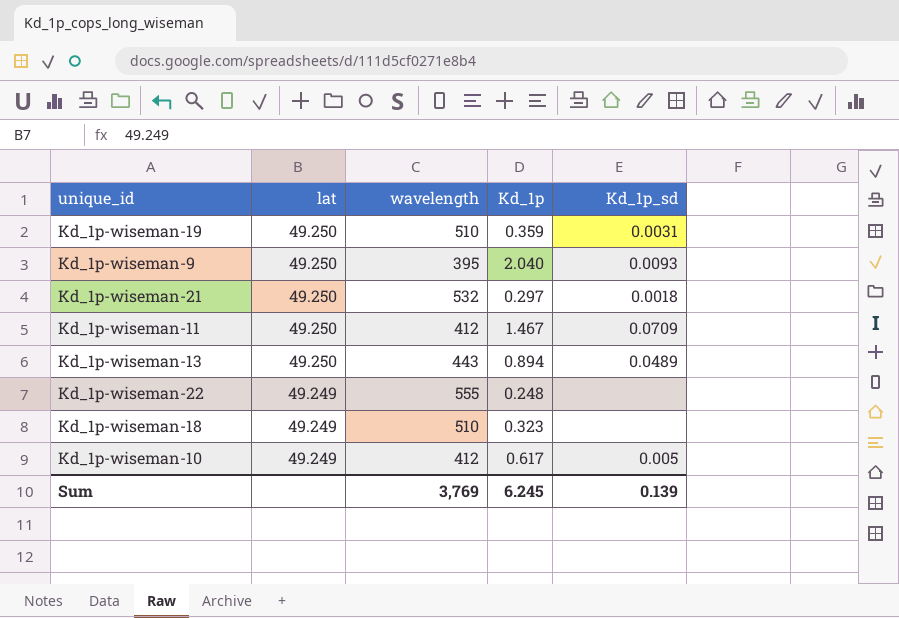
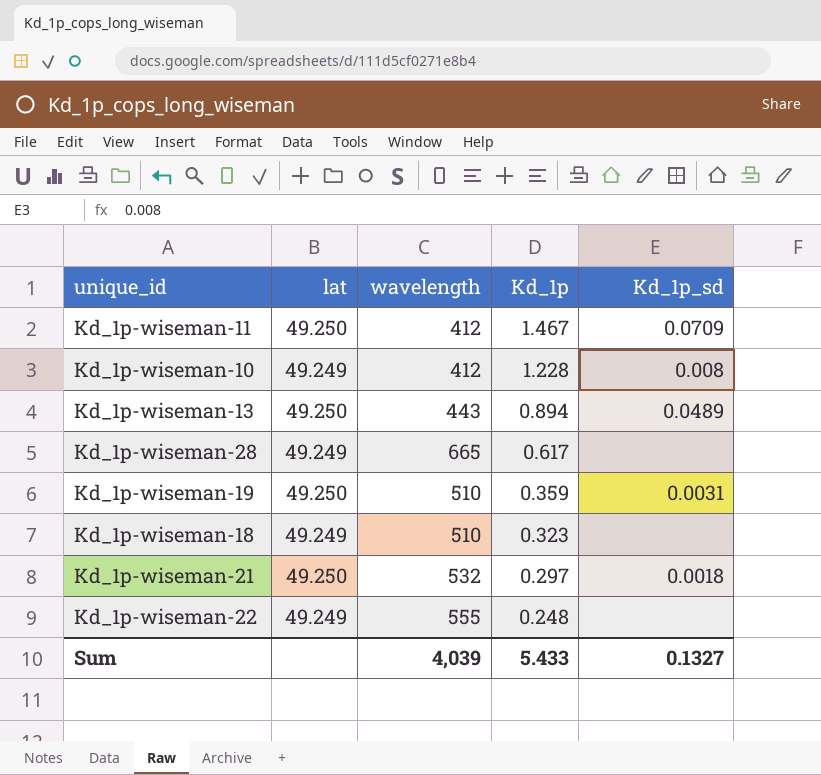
row order: lat descending -> Kd_1p descending
row Kd_1p-wiseman-9: 49.250 | 395 | 2.040 | 0.0093 -> none
Kd_1p-wiseman-10 | Kd_1p: 0.617 -> 1.228
Kd_1p-wiseman-10 | Kd_1p_sd: 0.005 -> 0.008
row Kd_1p-wiseman-28: none -> 49.249 | 665 | 0.617 | none
Sum | wavelength: 3,769 -> 4,039
Sum | Kd_1p: 6.245 -> 5.433
Sum | Kd_1p_sd: 0.139 -> 0.1327

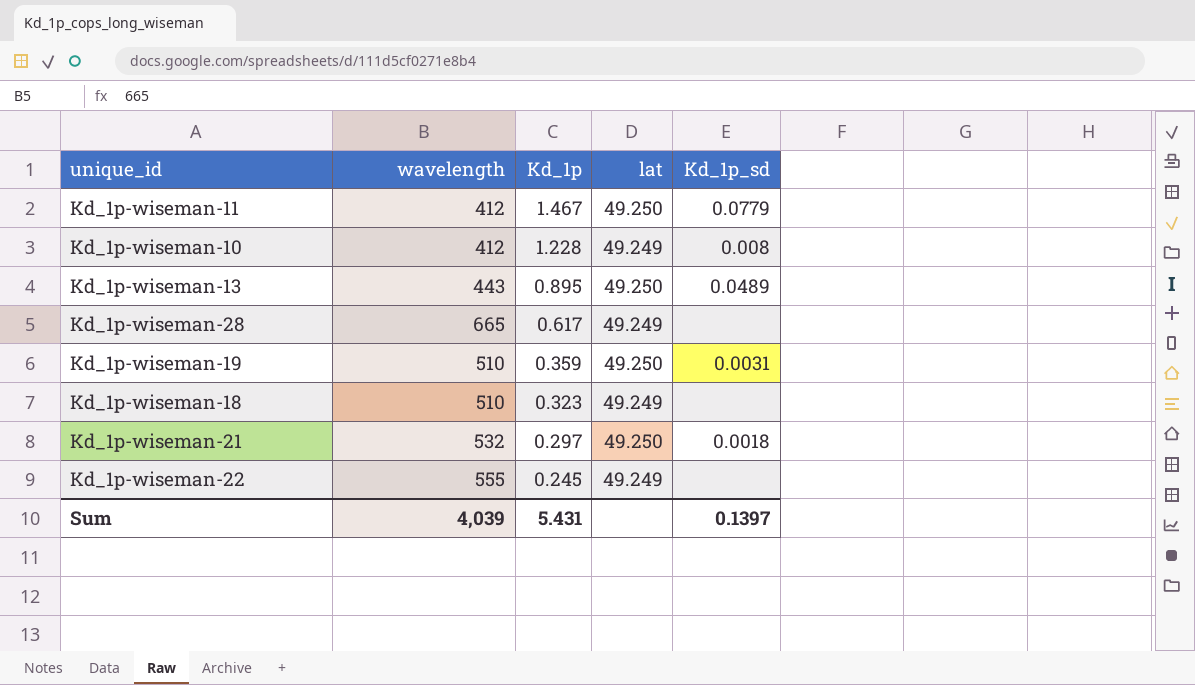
column lat | position: 2 -> 4
Kd_1p-wiseman-11 | Kd_1p_sd: 0.0709 -> 0.0779
Kd_1p-wiseman-13 | Kd_1p: 0.894 -> 0.895
Kd_1p-wiseman-22 | Kd_1p: 0.248 -> 0.245
Sum | Kd_1p: 5.433 -> 5.431
Sum | Kd_1p_sd: 0.1327 -> 0.1397

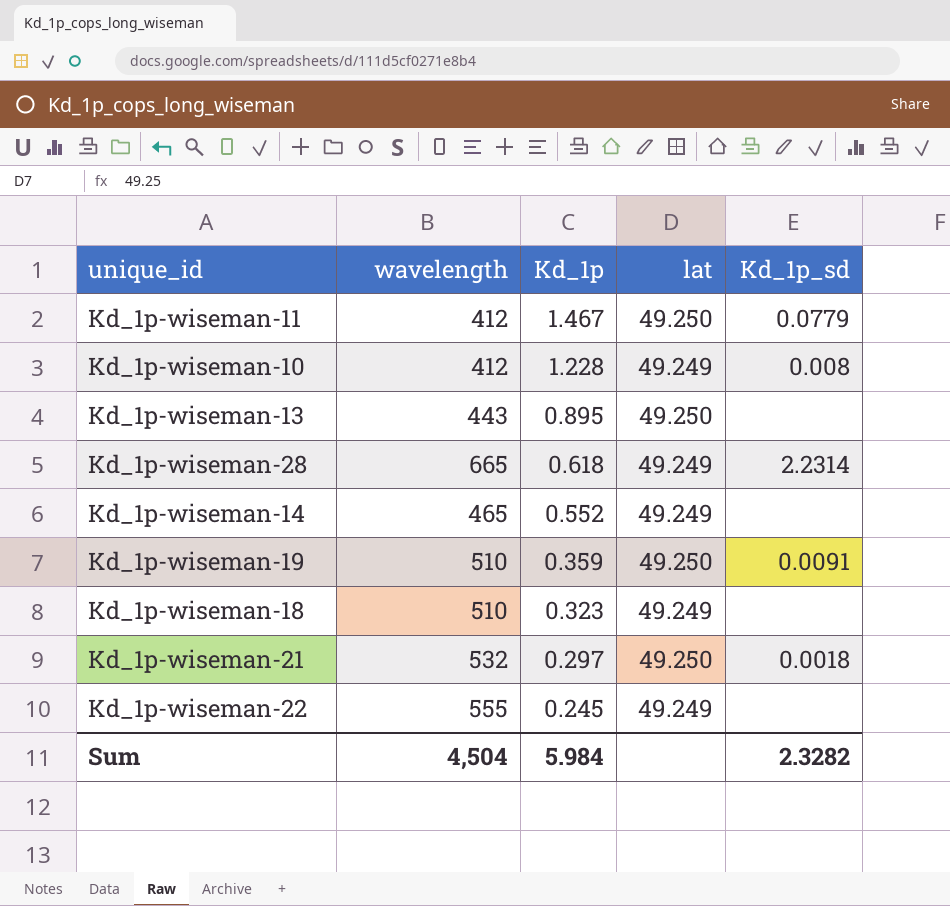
Kd_1p-wiseman-13 | Kd_1p_sd: 0.0489 -> none
Kd_1p-wiseman-28 | Kd_1p: 0.617 -> 0.618
Kd_1p-wiseman-28 | Kd_1p_sd: none -> 2.2314
row Kd_1p-wiseman-14: none -> 465 | 0.552 | 49.249 | none
Kd_1p-wiseman-19 | Kd_1p_sd: 0.0031 -> 0.0091
Sum | wavelength: 4,039 -> 4,504
Sum | Kd_1p: 5.431 -> 5.984
Sum | Kd_1p_sd: 0.1397 -> 2.3282

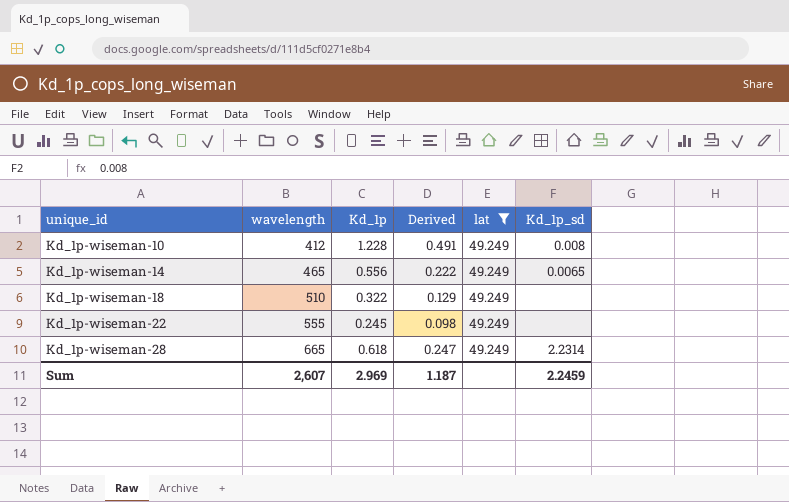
filter: none -> lat = 49.249
row order: Kd_1p descending -> unique_id ascending
column Derived | formula: none -> [Kd_1p] * 0.4
Kd_1p-wiseman-14 | Kd_1p: 0.552 -> 0.556
Kd_1p-wiseman-14 | Kd_1p_sd: none -> 0.0065
Kd_1p-wiseman-18 | Kd_1p: 0.323 -> 0.322
Sum | wavelength: 4,504 -> 2,607
Sum | Kd_1p: 5.984 -> 2.969
Sum | Kd_1p_sd: 2.3282 -> 2.2459

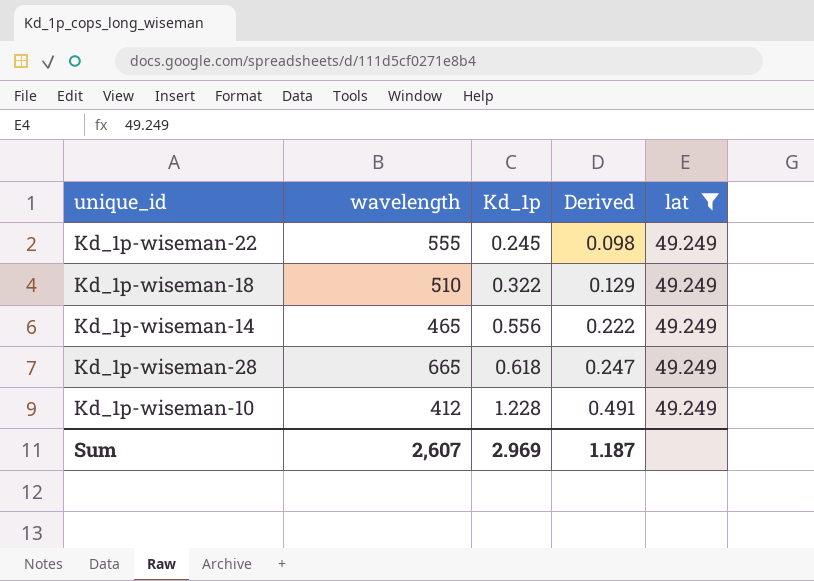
row order: unique_id ascending -> Kd_1p ascending
column Kd_1p_sd | position: 6 -> none

